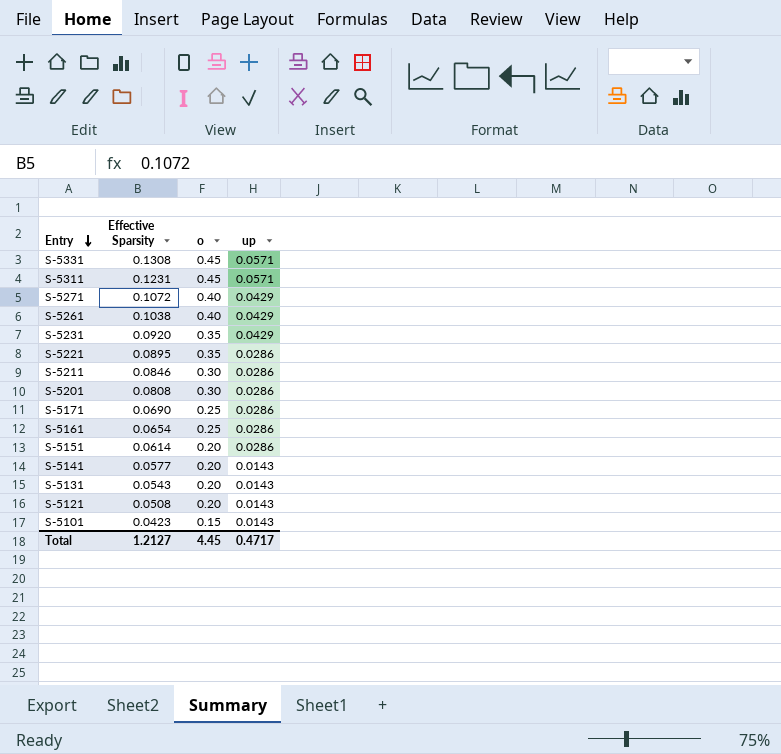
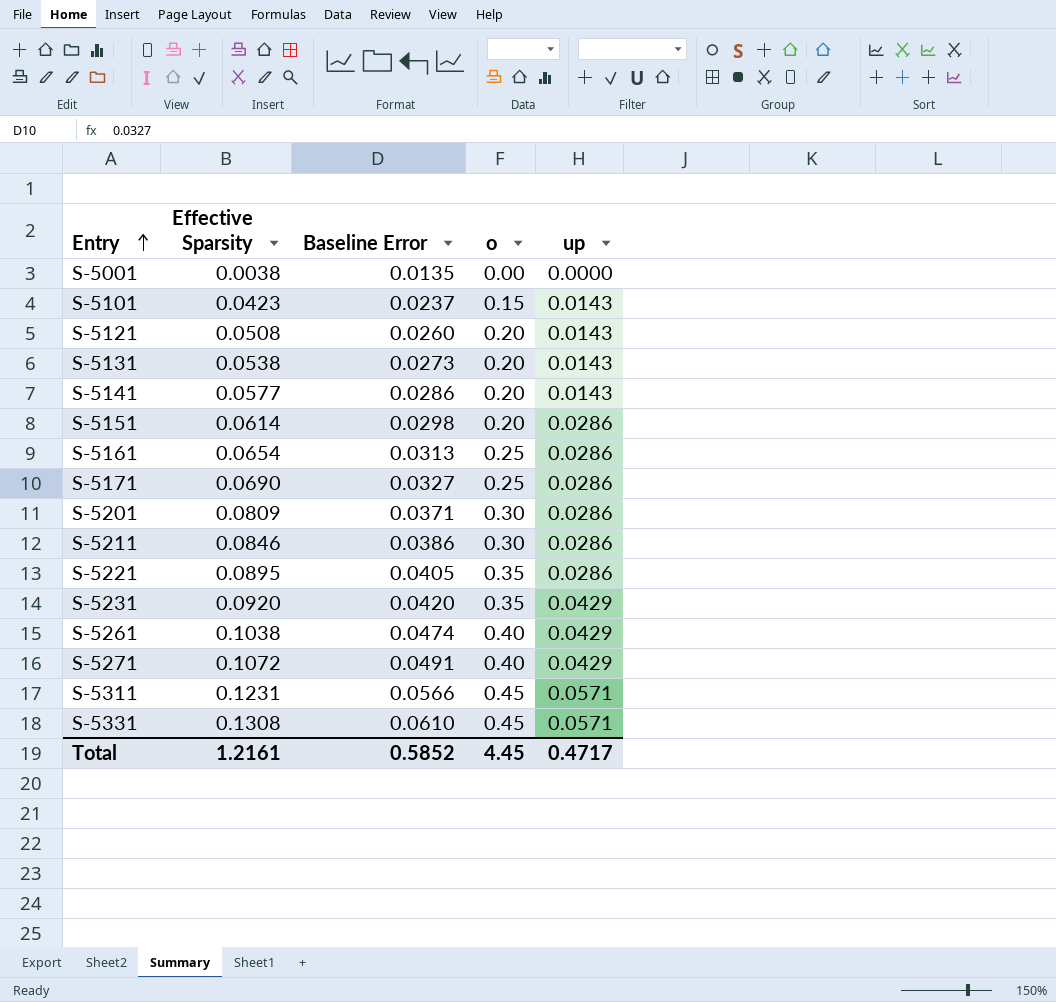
row order: Entry descending -> Entry ascending
column Baseline Error | position: none -> 3
row S-5001: none -> 0.0038 | 0.0135 | 0.00 | 0.0000
S-5131 | Effective Sparsity: 0.0543 -> 0.0538
S-5201 | Effective Sparsity: 0.0808 -> 0.0809
Total | Effective Sparsity: 1.2127 -> 1.2161

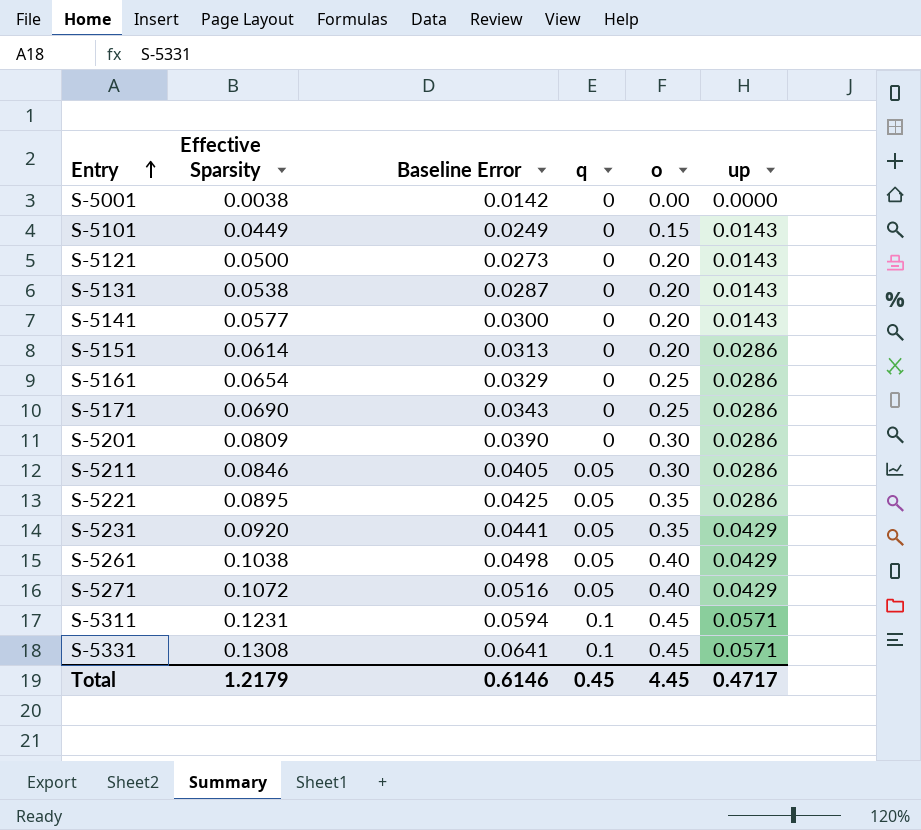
column q | position: none -> 4
S-5001 | Baseline Error: 0.0135 -> 0.0142
S-5101 | Effective Sparsity: 0.0423 -> 0.0449
S-5101 | Baseline Error: 0.0237 -> 0.0249
S-5121 | Effective Sparsity: 0.0508 -> 0.0500
S-5121 | Baseline Error: 0.0260 -> 0.0273
S-5131 | Baseline Error: 0.0273 -> 0.0287
S-5141 | Baseline Error: 0.0286 -> 0.0300
S-5151 | Baseline Error: 0.0298 -> 0.0313
S-5161 | Baseline Error: 0.0313 -> 0.0329
S-5171 | Baseline Error: 0.0327 -> 0.0343
S-5201 | Baseline Error: 0.0371 -> 0.0390
S-5211 | Baseline Error: 0.0386 -> 0.0405
S-5221 | Baseline Error: 0.0405 -> 0.0425
S-5231 | Baseline Error: 0.0420 -> 0.0441
S-5261 | Baseline Error: 0.0474 -> 0.0498
S-5271 | Baseline Error: 0.0491 -> 0.0516
S-5311 | Baseline Error: 0.0566 -> 0.0594
S-5331 | Baseline Error: 0.0610 -> 0.0641
Total | Effective Sparsity: 1.2161 -> 1.2179
Total | Baseline Error: 0.5852 -> 0.6146

